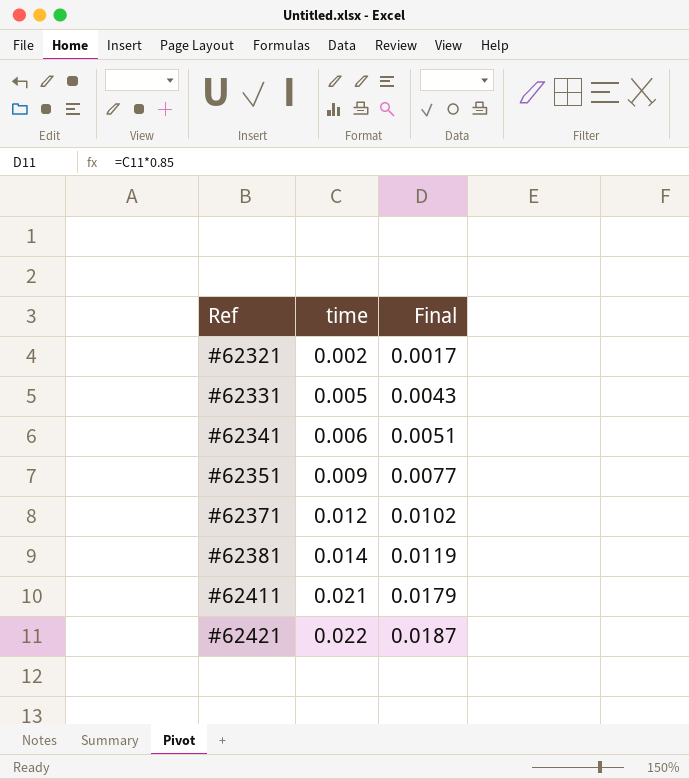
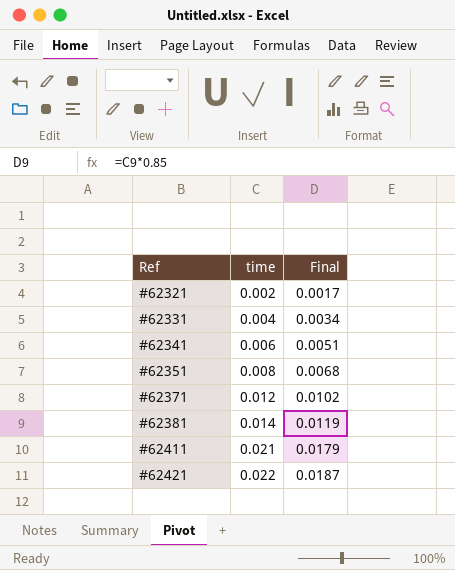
#62331 | time: 0.005 -> 0.004
#62331 | Final: 0.0043 -> 0.0034
#62351 | time: 0.009 -> 0.008
#62351 | Final: 0.0077 -> 0.0068

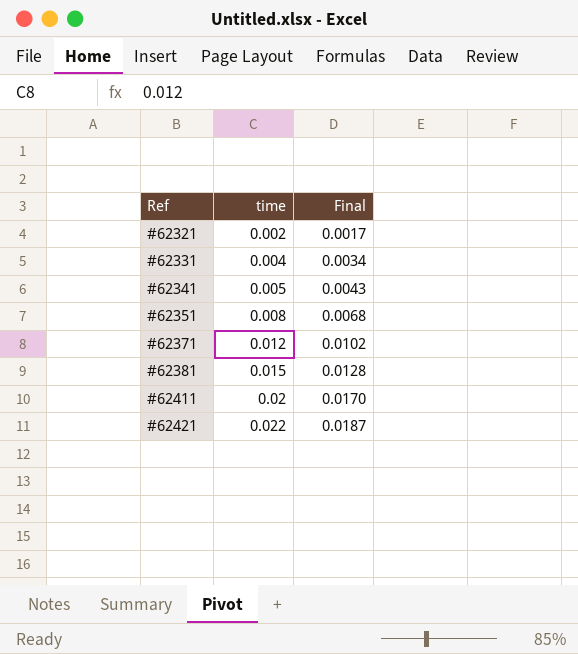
#62341 | time: 0.006 -> 0.005
#62341 | Final: 0.0051 -> 0.0043
#62381 | time: 0.014 -> 0.015
#62381 | Final: 0.0119 -> 0.0128
#62411 | time: 0.021 -> 0.02
#62411 | Final: 0.0179 -> 0.0170

